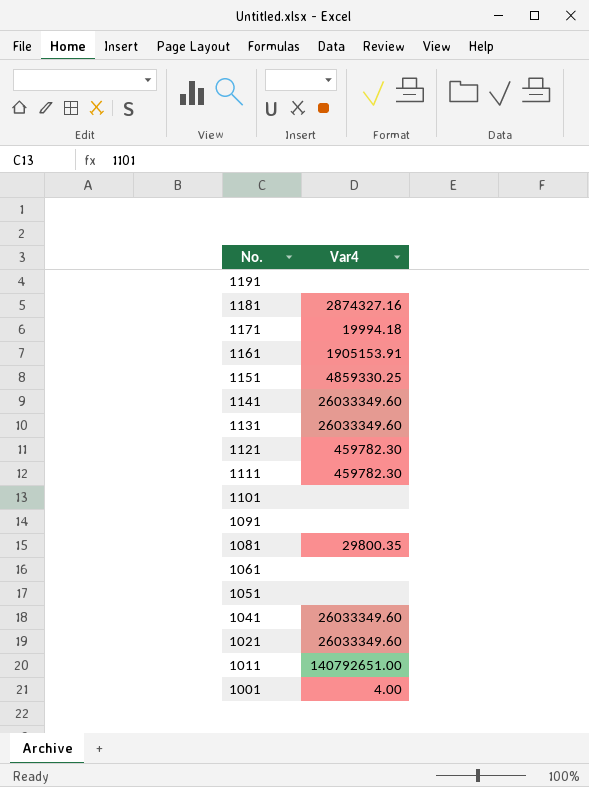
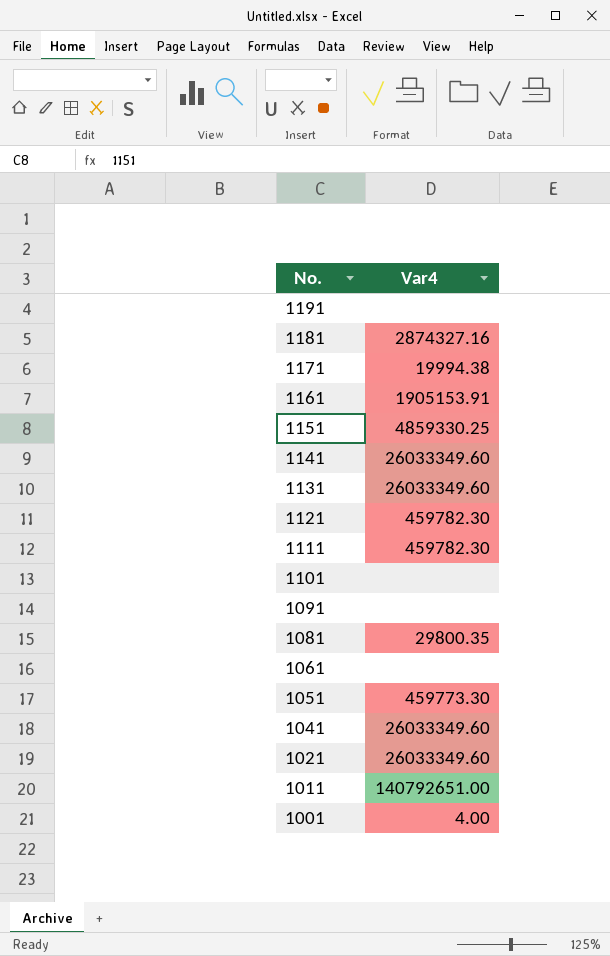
1171 | Var4: 19994.18 -> 19994.38
1051 | Var4: none -> 459773.30

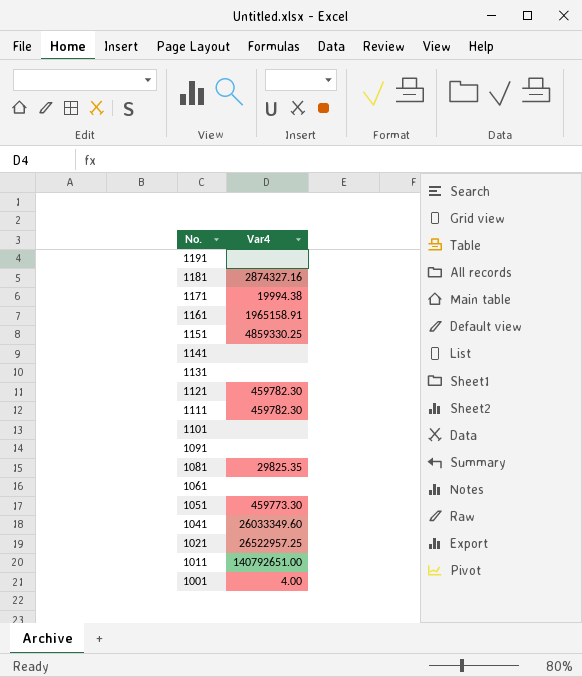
1161 | Var4: 1905153.91 -> 1965158.91
1141 | Var4: 26033349.60 -> none
1131 | Var4: 26033349.60 -> none
1081 | Var4: 29800.35 -> 29825.35
1021 | Var4: 26033349.60 -> 26522957.25

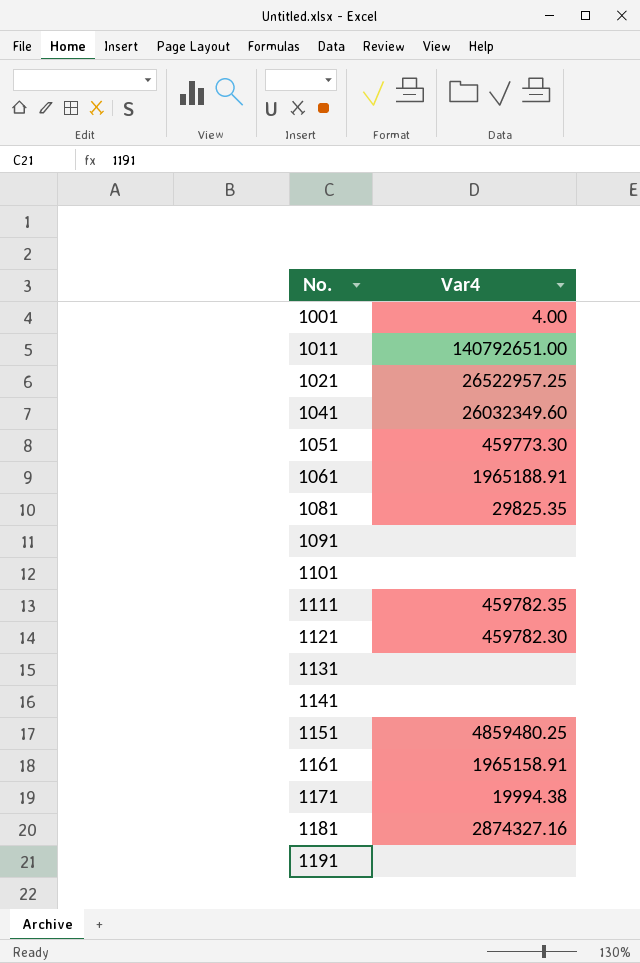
row order: No. descending -> No. ascending
1041 | Var4: 26033349.60 -> 26032349.60
1061 | Var4: none -> 1965188.91
1111 | Var4: 459782.30 -> 459782.35
1151 | Var4: 4859330.25 -> 4859480.25

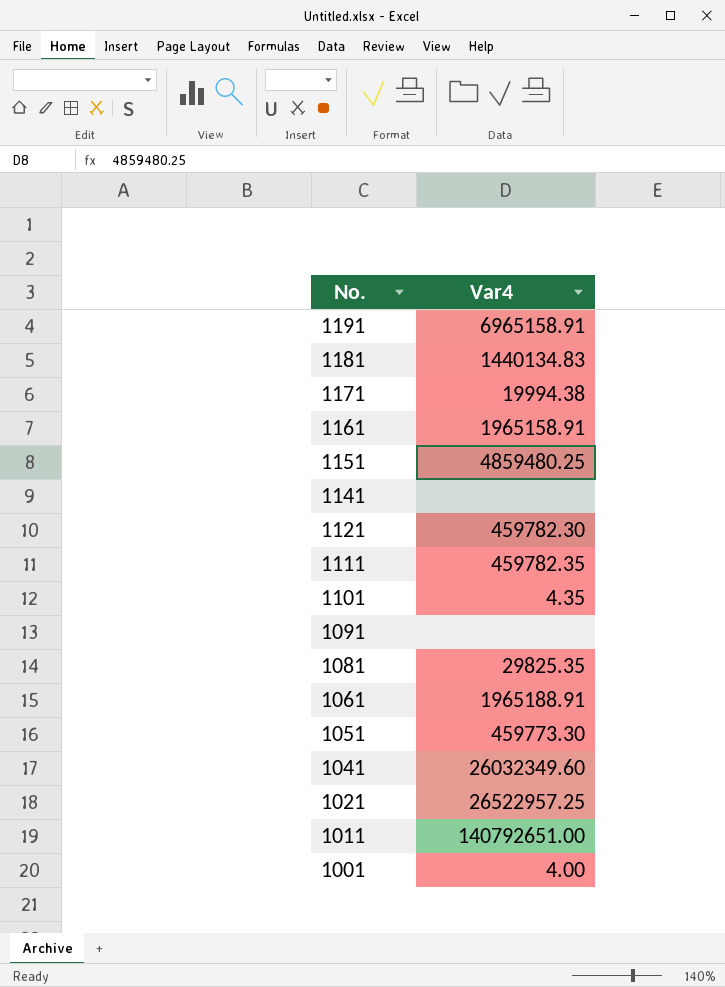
row order: No. ascending -> No. descending
row 1131: none -> none
1191 | Var4: none -> 6965158.91
1181 | Var4: 2874327.16 -> 1440134.83
1101 | Var4: none -> 4.35

